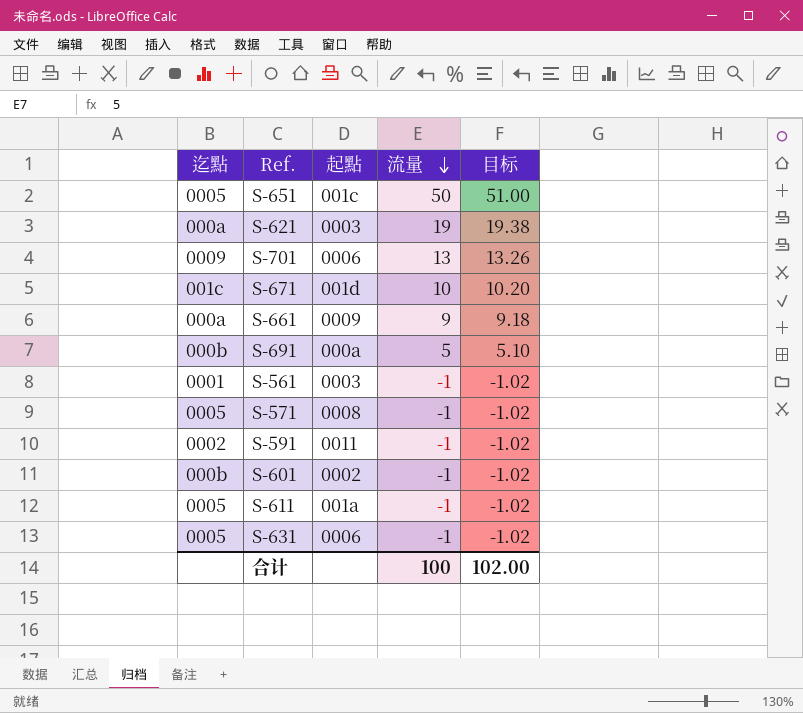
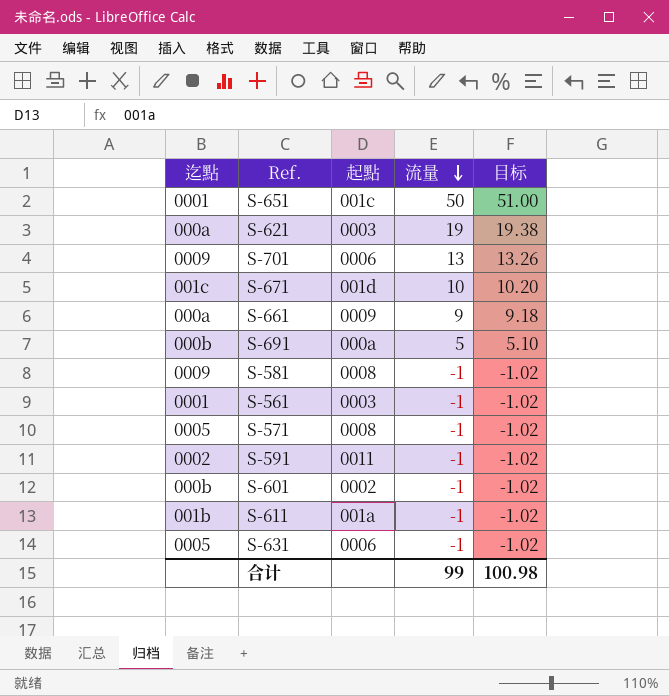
S-651 | 迄點: 0005 -> 0001
row S-581: none -> 0009 | 0008 | -1 | -1.02
S-611 | 迄點: 0005 -> 001b
合计 | 流量: 100 -> 99
合计 | 目标: 102.00 -> 100.98

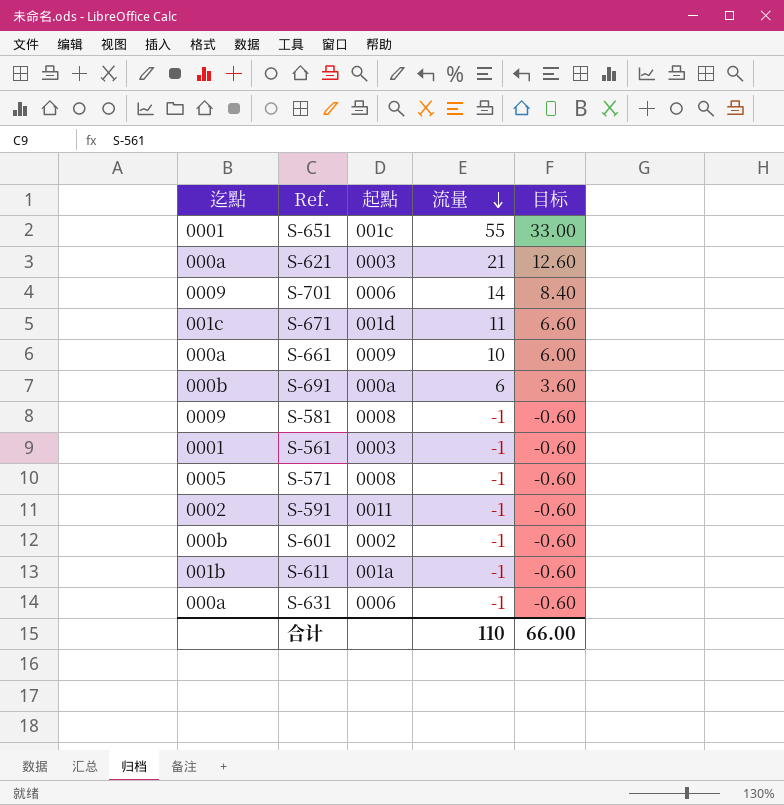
column 目标 | formula: [流量] * 1.02 -> [流量] * 0.6
S-651 | 流量: 50 -> 55
S-621 | 流量: 19 -> 21
S-701 | 流量: 13 -> 14
S-671 | 流量: 10 -> 11
S-661 | 流量: 9 -> 10
S-691 | 流量: 5 -> 6
S-631 | 迄點: 0005 -> 000a
合计 | 流量: 99 -> 110
合计 | 目标: 100.98 -> 66.00

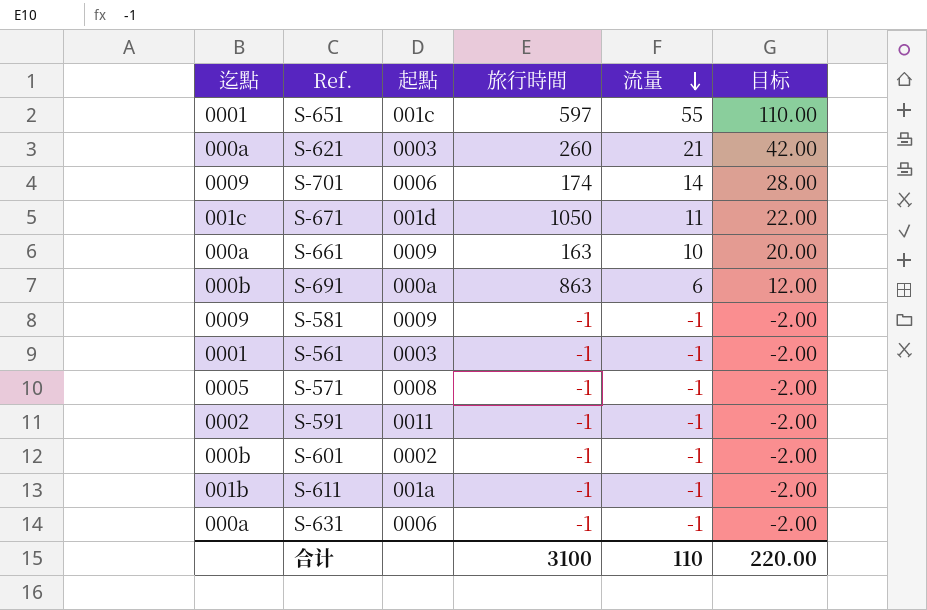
column 旅行時間 | position: none -> 4
column 目标 | formula: [流量] * 0.6 -> [流量] * 2
S-581 | 起點: 0008 -> 0009
合计 | 目标: 66.00 -> 220.00

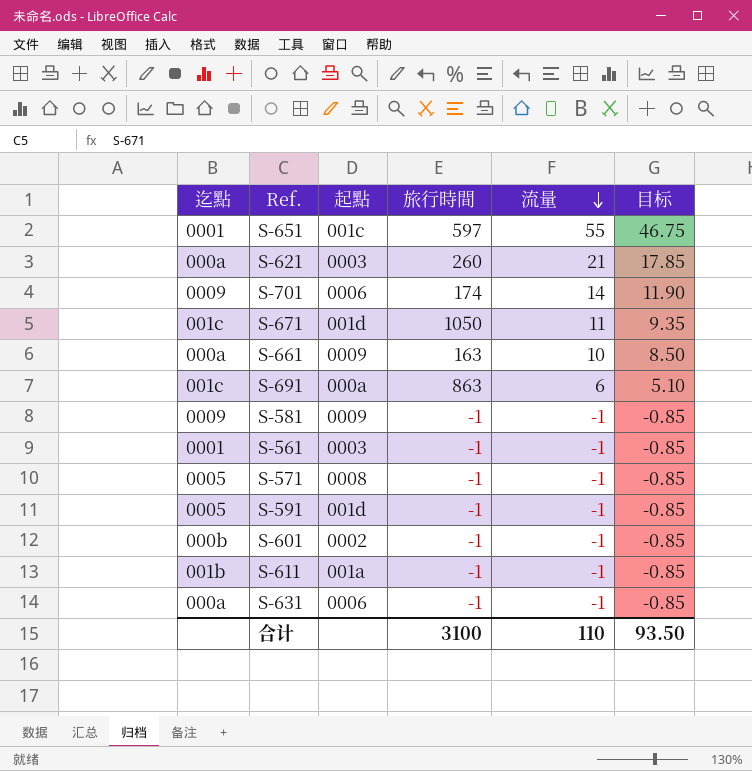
column 目标 | formula: [流量] * 2 -> [流量] * 0.85
S-691 | 迄點: 000b -> 001c
S-591 | 迄點: 0002 -> 0005
S-591 | 起點: 0011 -> 001d
合计 | 目标: 220.00 -> 93.50

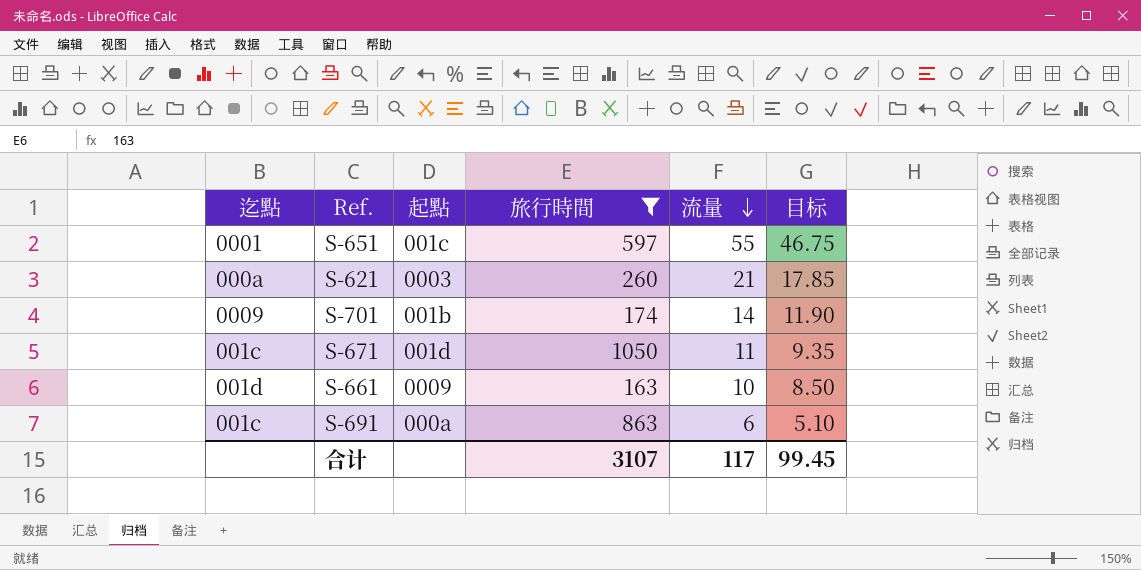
filter: none -> 旅行時間 != -1
S-701 | 起點: 0006 -> 001b
S-661 | 迄點: 000a -> 001d
合计 | 旅行時間: 3100 -> 3107
合计 | 流量: 110 -> 117
合计 | 目标: 93.50 -> 99.45

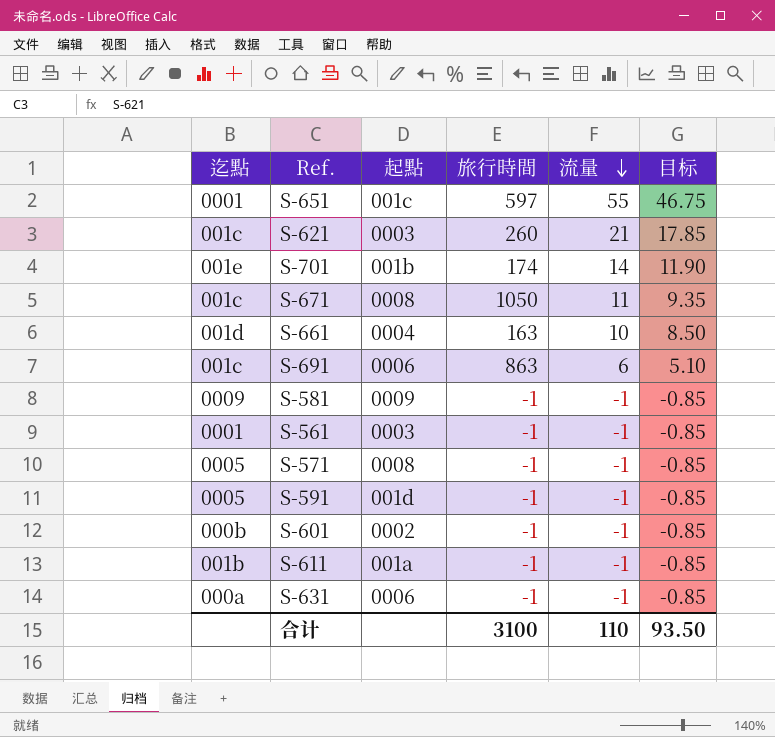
filter: 旅行時間 != -1 -> none
S-621 | 迄點: 000a -> 001c
S-701 | 迄點: 0009 -> 001e
S-671 | 起點: 001d -> 0008
S-661 | 起點: 0009 -> 0004
S-691 | 起點: 000a -> 0006
合计 | 旅行時間: 3107 -> 3100
合计 | 流量: 117 -> 110
合计 | 目标: 99.45 -> 93.50

